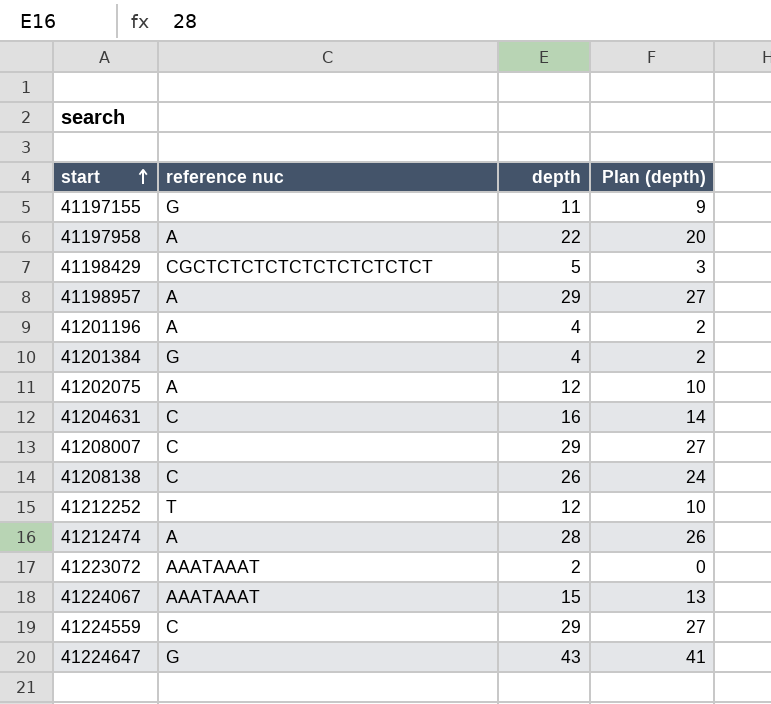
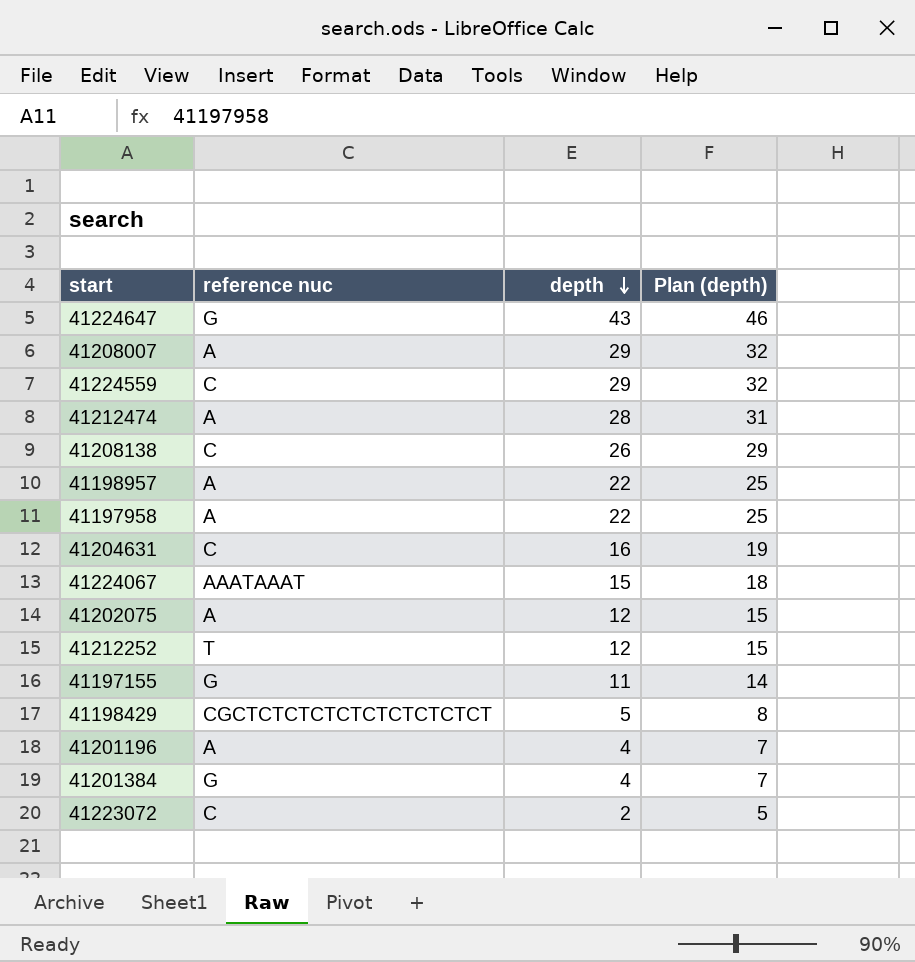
row order: start ascending -> depth descending
column Plan (depth) | formula: [depth] - 2 -> [depth] + 3
41208007 | reference nuc: C -> A
41198957 | depth: 29 -> 22
41223072 | reference nuc: AAATAAAT -> C

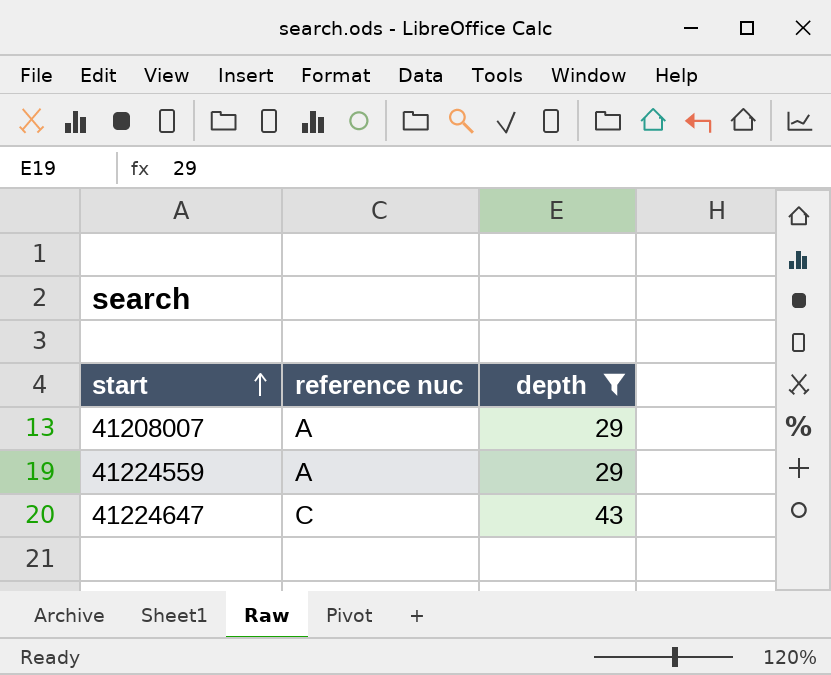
filter: none -> depth >= 29
row order: depth descending -> start ascending
column Plan (depth) | formula: [depth] + 3 -> none
41224559 | reference nuc: C -> A
41224647 | reference nuc: G -> C

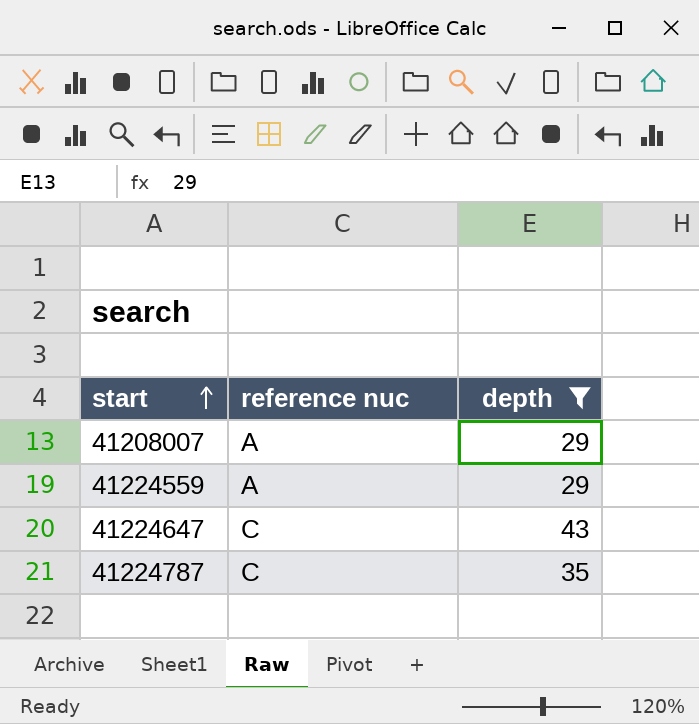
row 41224787: none -> C | 35

